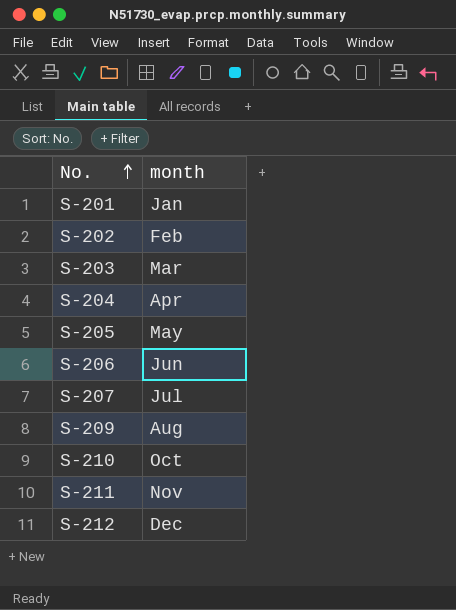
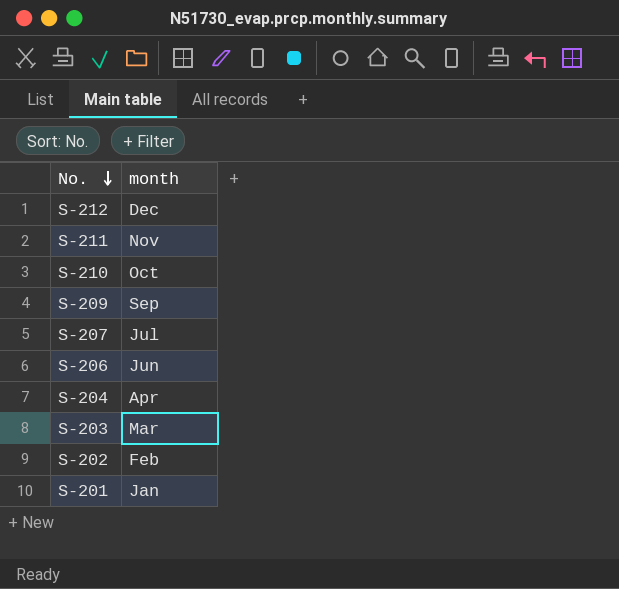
row order: No. ascending -> No. descending
row S-205: May -> none
S-209 | month: Aug -> Sep

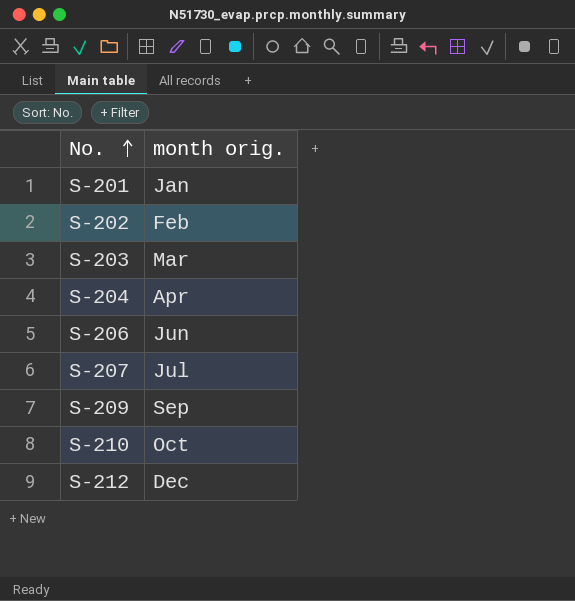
row order: No. descending -> No. ascending
column name: month -> month orig.
row S-211: Nov -> none

